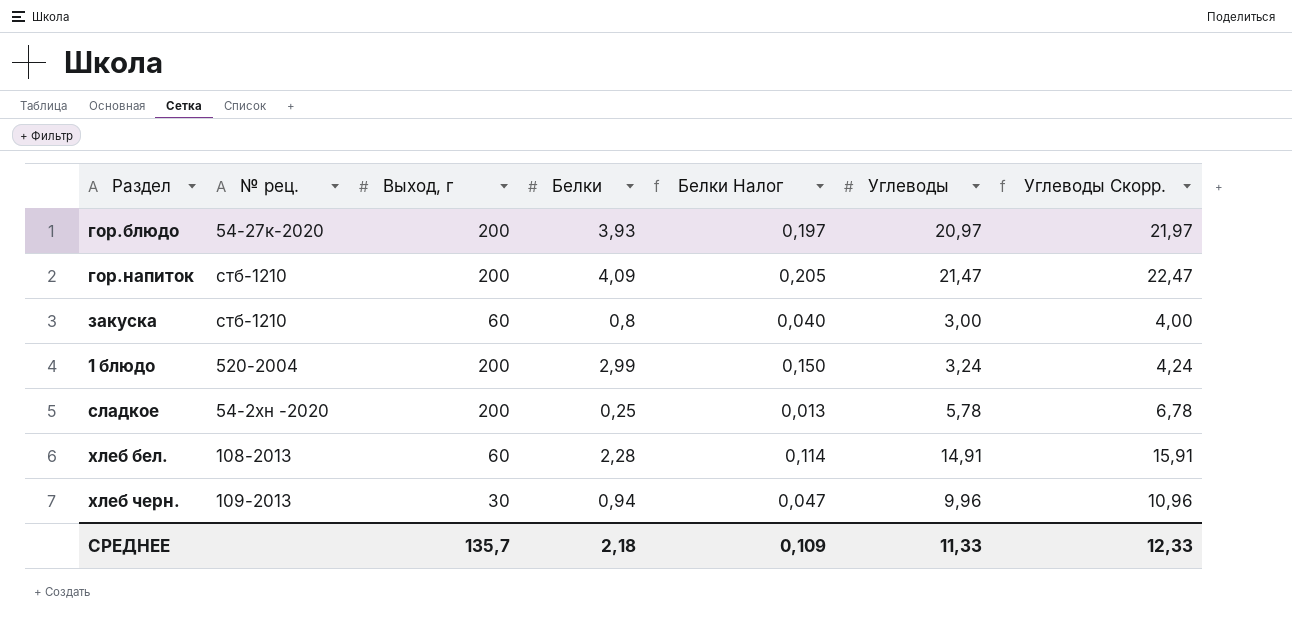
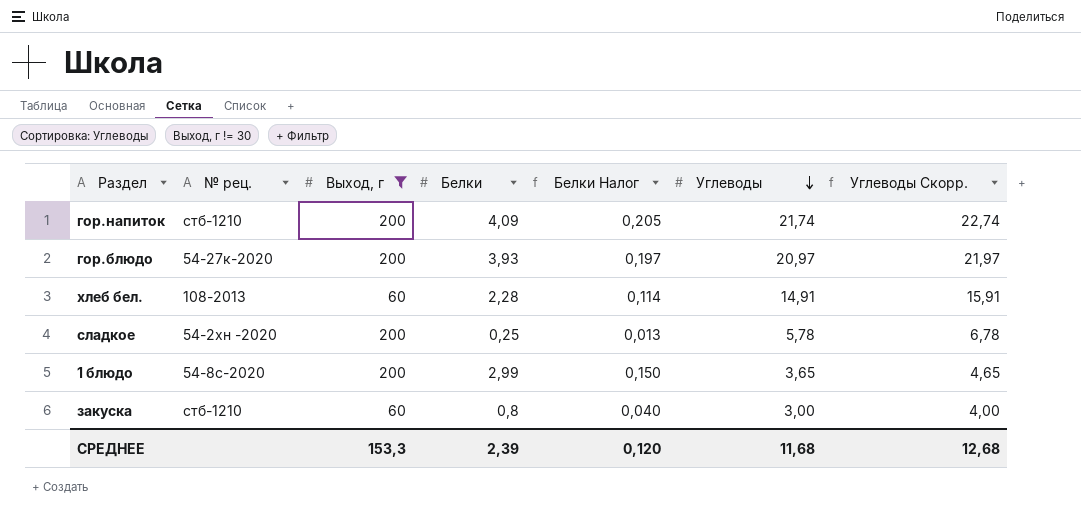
filter: none -> Выход, г != 30
row order: none -> Углеводы descending
гор.напиток | Углеводы: 21,47 -> 21,74
гор.напиток | Углеводы Скорр.: 22,47 -> 22,74
1 блюдо | № рец.: 520-2004 -> 54-8с-2020
1 блюдо | Углеводы: 3,24 -> 3,65
1 блюдо | Углеводы Скорр.: 4,24 -> 4,65
СРЕДНЕЕ | Выход, г: 135,7 -> 153,3
СРЕДНЕЕ | Белки: 2,18 -> 2,39
СРЕДНЕЕ | Белки Налог: 0,109 -> 0,120
СРЕДНЕЕ | Углеводы: 11,33 -> 11,68
СРЕДНЕЕ | Углеводы Скорр.: 12,33 -> 12,68

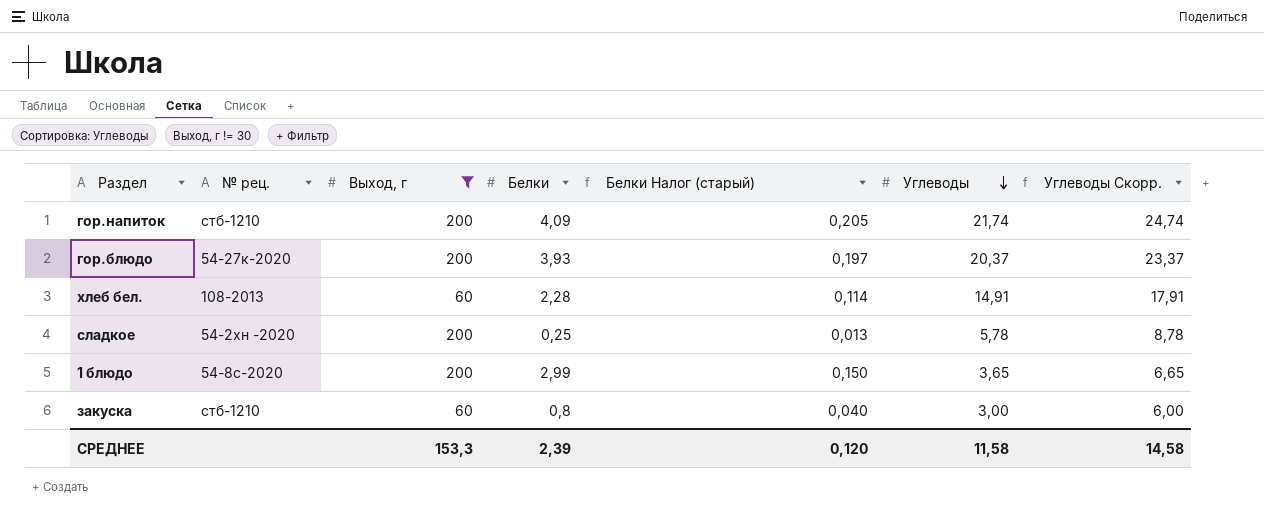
column name: Белки Налог -> Белки Налог (старый)
column Углеводы Скорр. | formula: [Углеводы] + 1 -> [Углеводы] + 3
гор.блюдо | Углеводы: 20,97 -> 20,37
СРЕДНЕЕ | Углеводы: 11,68 -> 11,58
СРЕДНЕЕ | Углеводы Скорр.: 12,68 -> 14,58

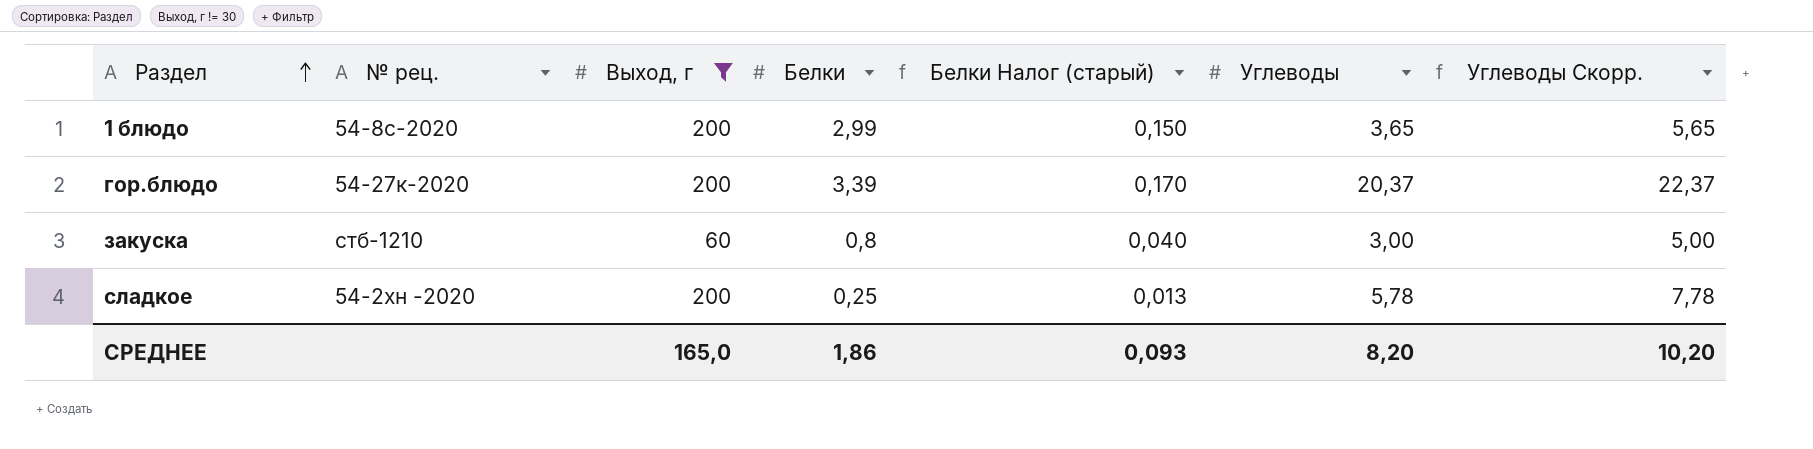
row order: Углеводы descending -> Раздел ascending
column Углеводы Скорр. | formula: [Углеводы] + 3 -> [Углеводы] + 2
row гор.напиток: стб-1210 | 200 | 4,09 | 0,205 | 21,74 | 24,74 -> none
row хлеб бел.: 108-2013 | 60 | 2,28 | 0,114 | 14,91 | 17,91 -> none
гор.блюдо | Белки: 3,93 -> 3,39
гор.блюдо | Белки Налог (старый): 0,197 -> 0,170
СРЕДНЕЕ | Выход, г: 153,3 -> 165,0
СРЕДНЕЕ | Белки: 2,39 -> 1,86
СРЕДНЕЕ | Белки Налог (старый): 0,120 -> 0,093
СРЕДНЕЕ | Углеводы: 11,58 -> 8,20
СРЕДНЕЕ | Углеводы Скорр.: 14,58 -> 10,20

